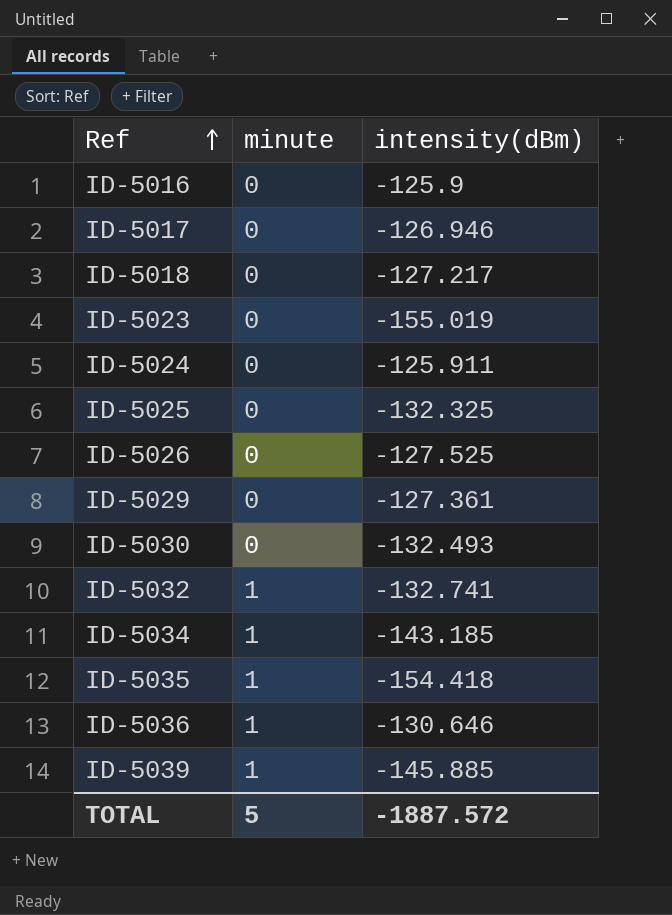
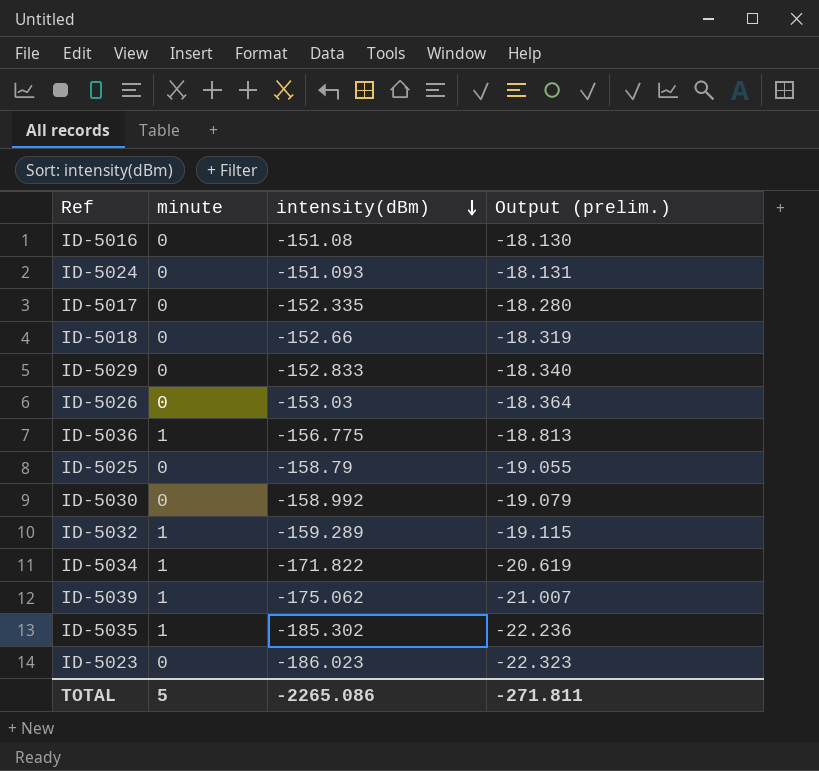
row order: Ref ascending -> intensity(dBm) descending
column Output (prelim.) | formula: none -> [intensity(dBm)] * 0.12
ID-5016 | intensity(dBm): -125.9 -> -151.08
ID-5024 | intensity(dBm): -125.911 -> -151.093
ID-5017 | intensity(dBm): -126.946 -> -152.335
ID-5018 | intensity(dBm): -127.217 -> -152.66
ID-5029 | intensity(dBm): -127.361 -> -152.833
ID-5026 | intensity(dBm): -127.525 -> -153.03
ID-5036 | intensity(dBm): -130.646 -> -156.775
ID-5025 | intensity(dBm): -132.325 -> -158.79
ID-5030 | intensity(dBm): -132.493 -> -158.992
ID-5032 | intensity(dBm): -132.741 -> -159.289
ID-5034 | intensity(dBm): -143.185 -> -171.822
ID-5039 | intensity(dBm): -145.885 -> -175.062
ID-5035 | intensity(dBm): -154.418 -> -185.302
ID-5023 | intensity(dBm): -155.019 -> -186.023
TOTAL | intensity(dBm): -1887.572 -> -2265.086

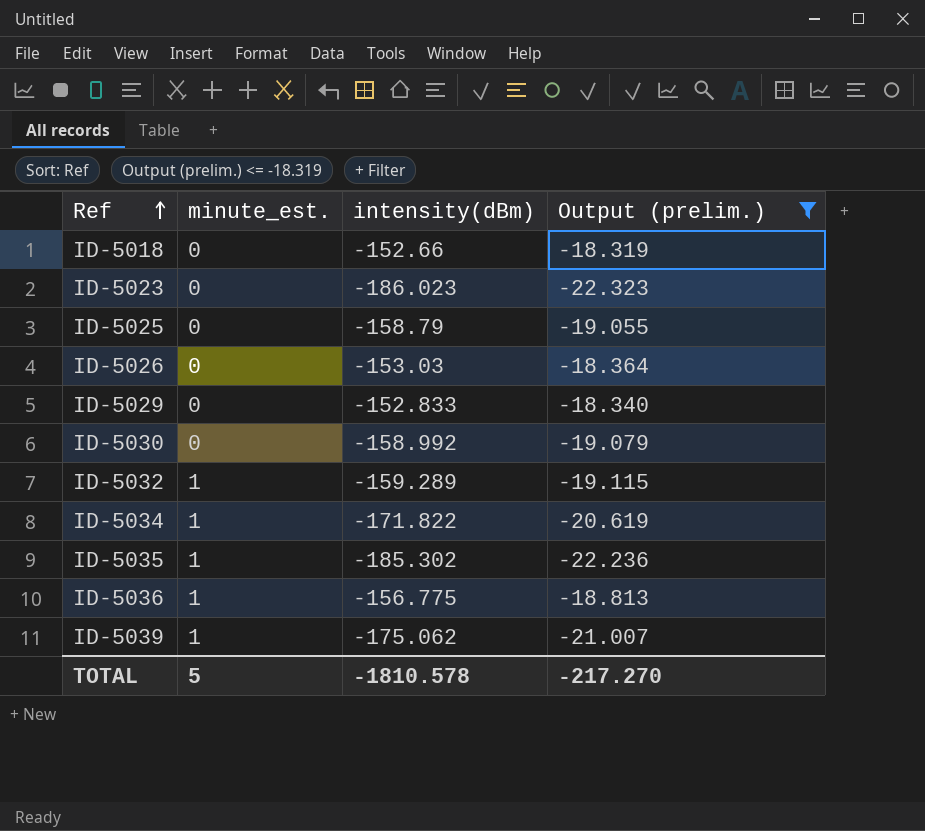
filter: none -> Output (prelim.) <= -18.319
row order: intensity(dBm) descending -> Ref ascending
column name: minute -> minute_est.
TOTAL | intensity(dBm): -2265.086 -> -1810.578
TOTAL | Output (prelim.): -271.811 -> -217.270

